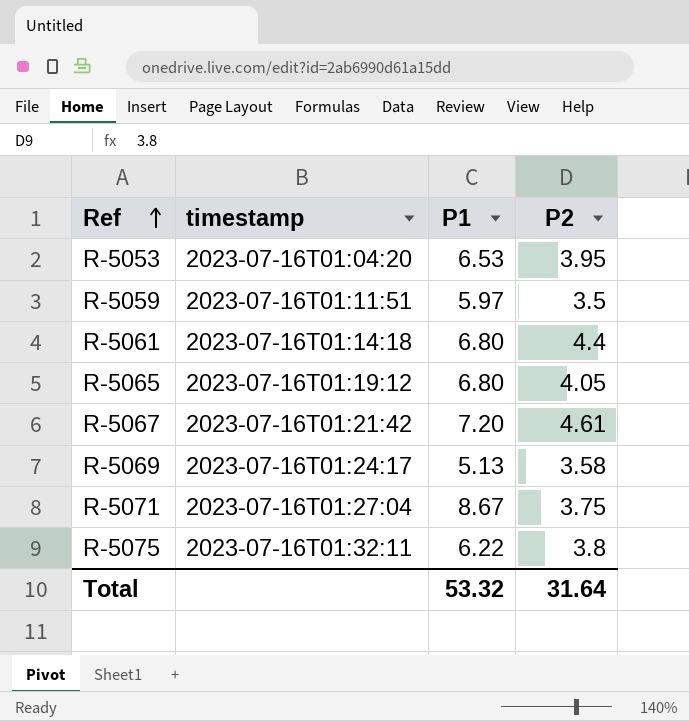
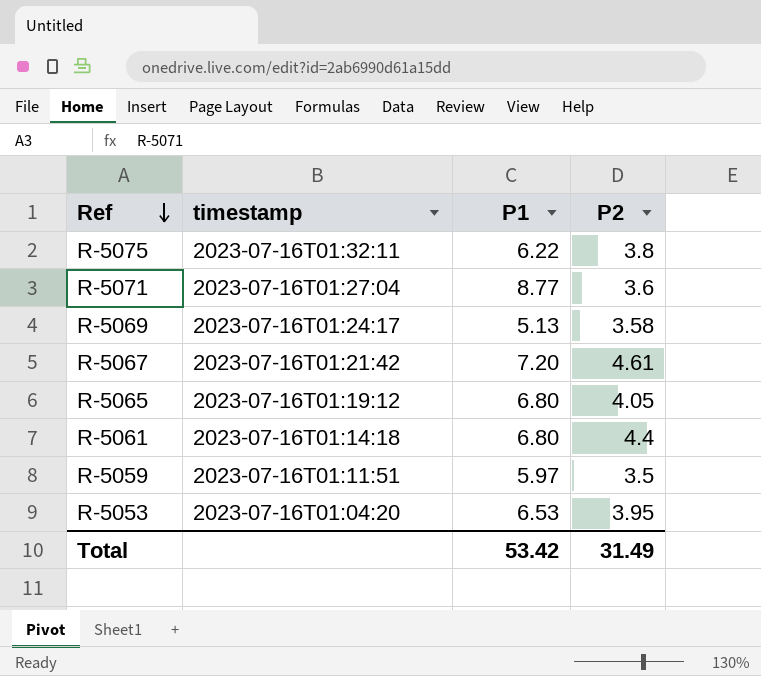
row order: Ref ascending -> Ref descending
R-5071 | P1: 8.67 -> 8.77
R-5071 | P2: 3.75 -> 3.6
Total | P1: 53.32 -> 53.42
Total | P2: 31.64 -> 31.49

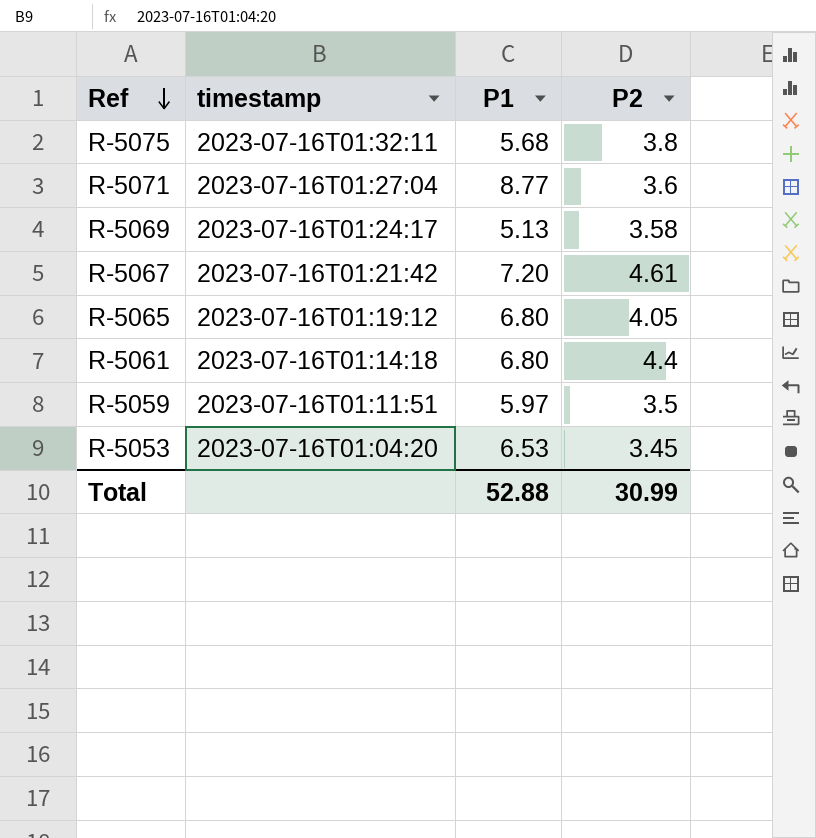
R-5075 | P1: 6.22 -> 5.68
R-5053 | P2: 3.95 -> 3.45
Total | P1: 53.42 -> 52.88
Total | P2: 31.49 -> 30.99

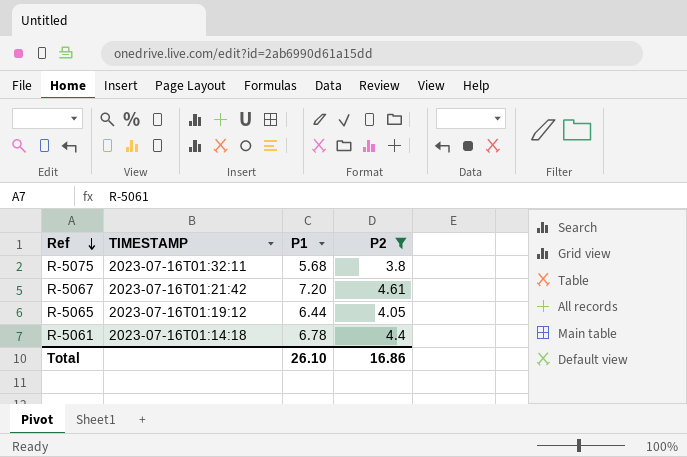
filter: none -> P2 >= 3.8
column name: timestamp -> TIMESTAMP
R-5065 | P1: 6.80 -> 6.44
R-5061 | P1: 6.80 -> 6.78
Total | P1: 52.88 -> 26.10
Total | P2: 30.99 -> 16.86

